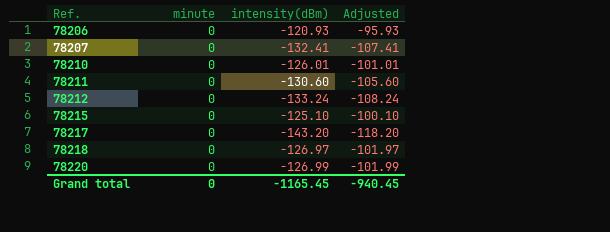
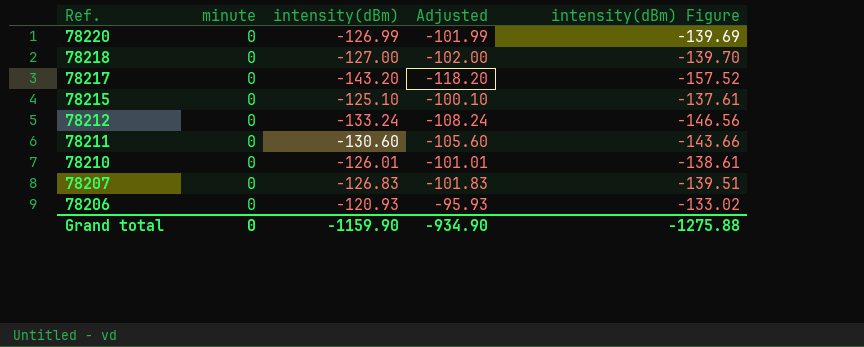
row order: Ref. ascending -> Ref. descending
column intensity(dBm) Figure | formula: none -> [intensity(dBm)] * 1.1
78218 | intensity(dBm): -126.97 -> -127.00
78218 | Adjusted: -101.97 -> -102.00
78207 | intensity(dBm): -132.41 -> -126.83
78207 | Adjusted: -107.41 -> -101.83
Grand total | intensity(dBm): -1165.45 -> -1159.90
Grand total | Adjusted: -940.45 -> -934.90

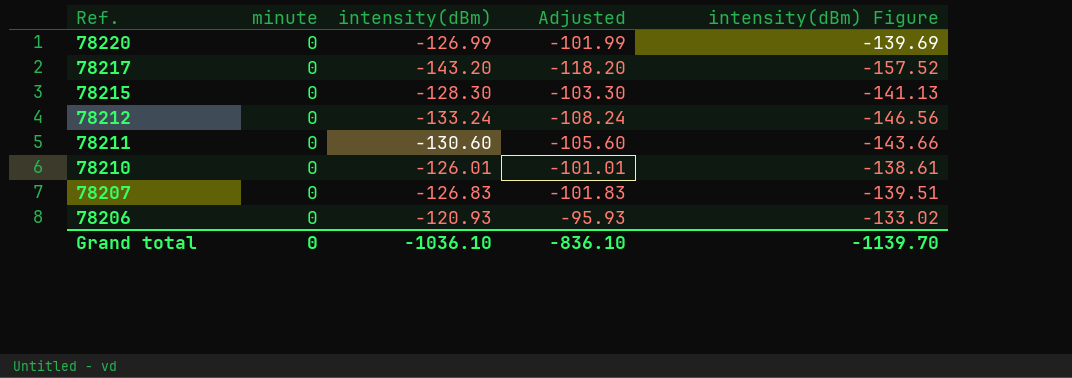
row 78218: 0 | -127.00 | -102.00 | -139.70 -> none
78215 | intensity(dBm): -125.10 -> -128.30
78215 | Adjusted: -100.10 -> -103.30
78215 | intensity(dBm) Figure: -137.61 -> -141.13
Grand total | intensity(dBm): -1159.90 -> -1036.10
Grand total | Adjusted: -934.90 -> -836.10
Grand total | intensity(dBm) Figure: -1275.88 -> -1139.70

